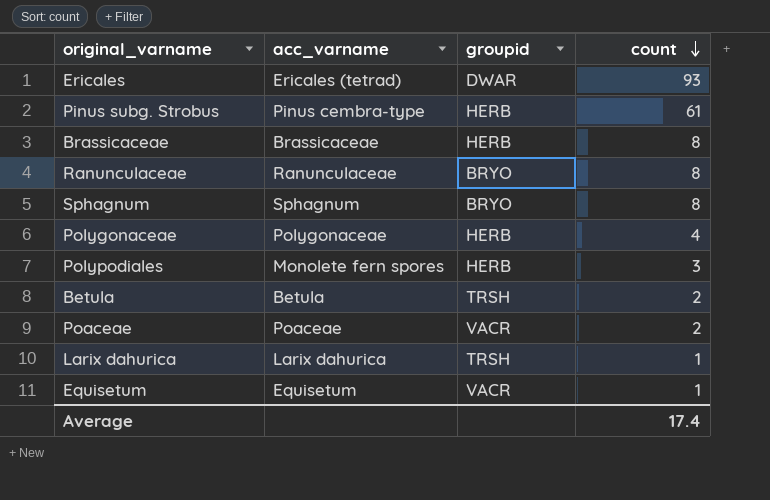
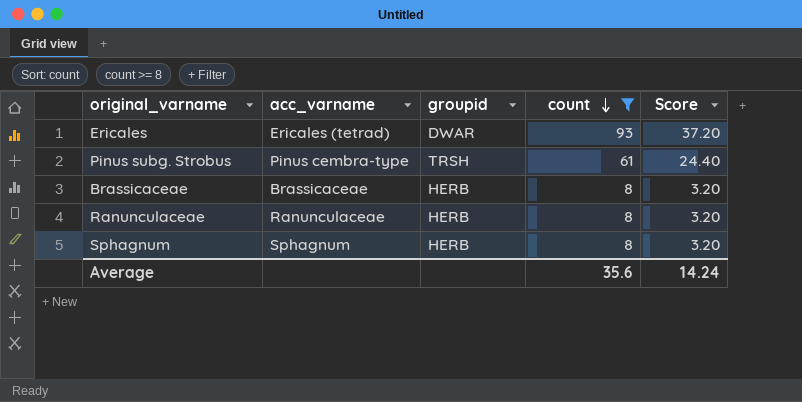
filter: none -> count >= 8
column Score | formula: none -> [count] * 0.4
Pinus subg. Strobus | groupid: HERB -> TRSH
Ranunculaceae | groupid: BRYO -> HERB
Sphagnum | groupid: BRYO -> HERB
Average | count: 17.4 -> 35.6

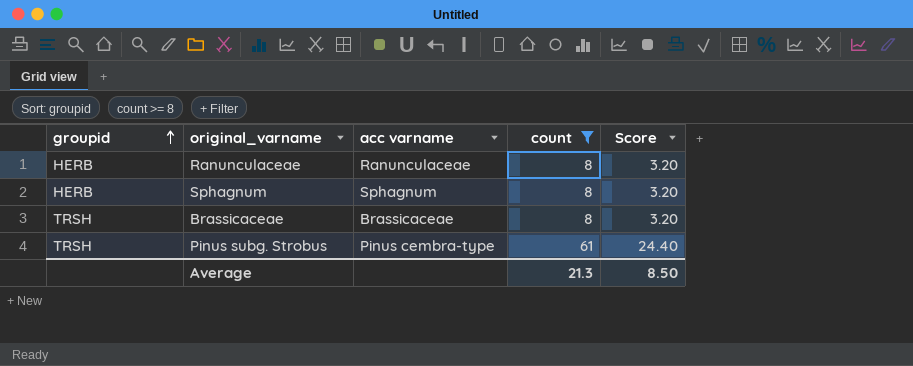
row order: count descending -> groupid ascending
column groupid | position: 3 -> 1
column name: acc_varname -> acc varname
row Ericales: Ericales (tetrad) | DWAR | 93 | 37.20 -> none
Brassicaceae | groupid: HERB -> TRSH
Average | count: 35.6 -> 21.3
Average | Score: 14.24 -> 8.50

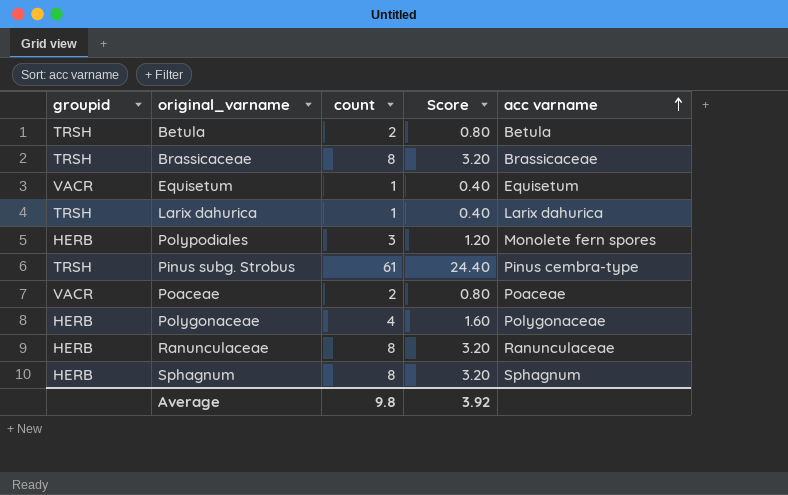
filter: count >= 8 -> none
row order: groupid ascending -> acc varname ascending
column acc varname | position: 3 -> 5
Average | count: 21.3 -> 9.8
Average | Score: 8.50 -> 3.92

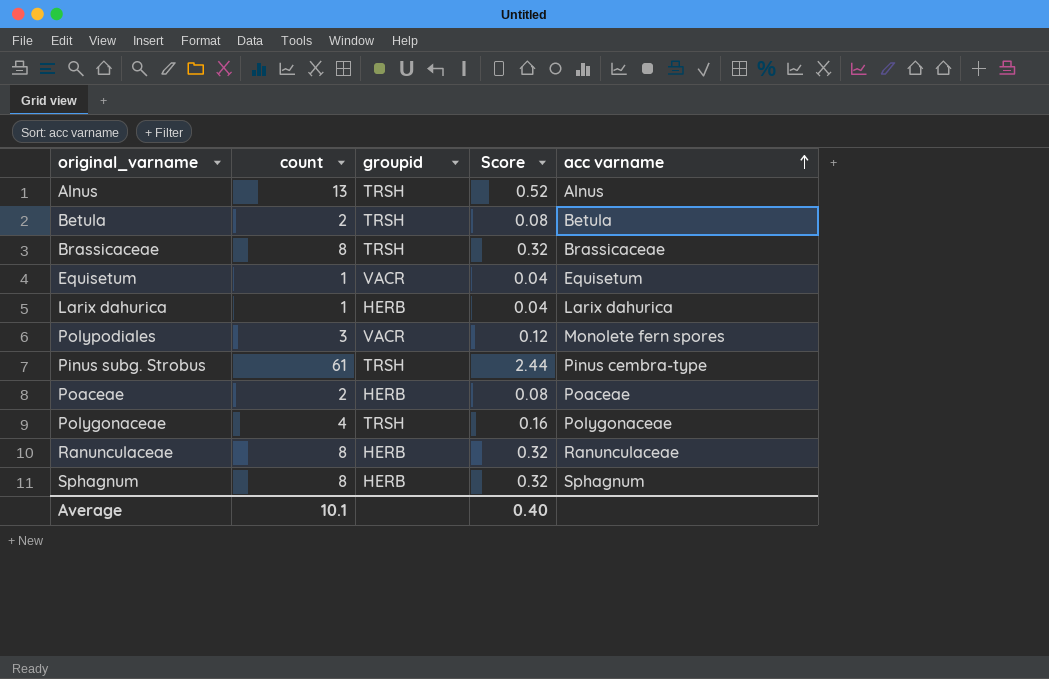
column groupid | position: 1 -> 3
column Score | formula: [count] * 0.4 -> [count] * 0.04
row Alnus: none -> 13 | TRSH | 0.52 | Alnus
Larix dahurica | groupid: TRSH -> HERB
Polypodiales | groupid: HERB -> VACR
Poaceae | groupid: VACR -> HERB
Polygonaceae | groupid: HERB -> TRSH
Average | count: 9.8 -> 10.1
Average | Score: 3.92 -> 0.40

